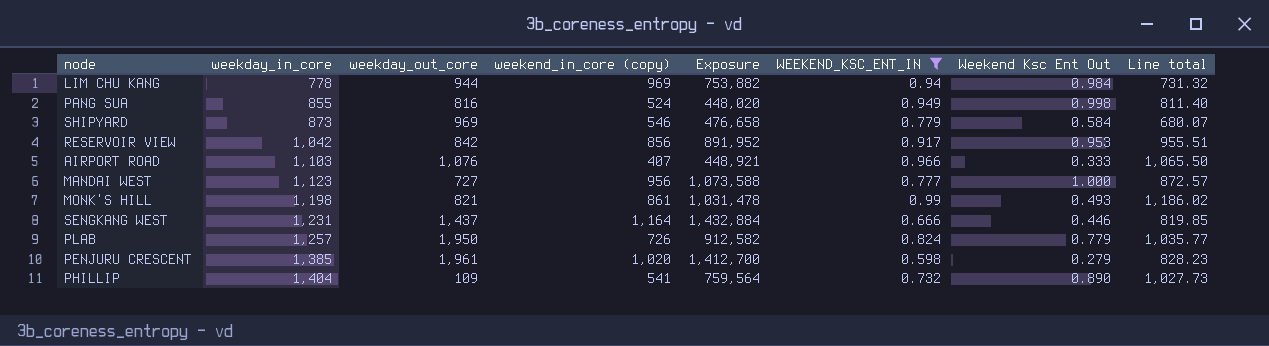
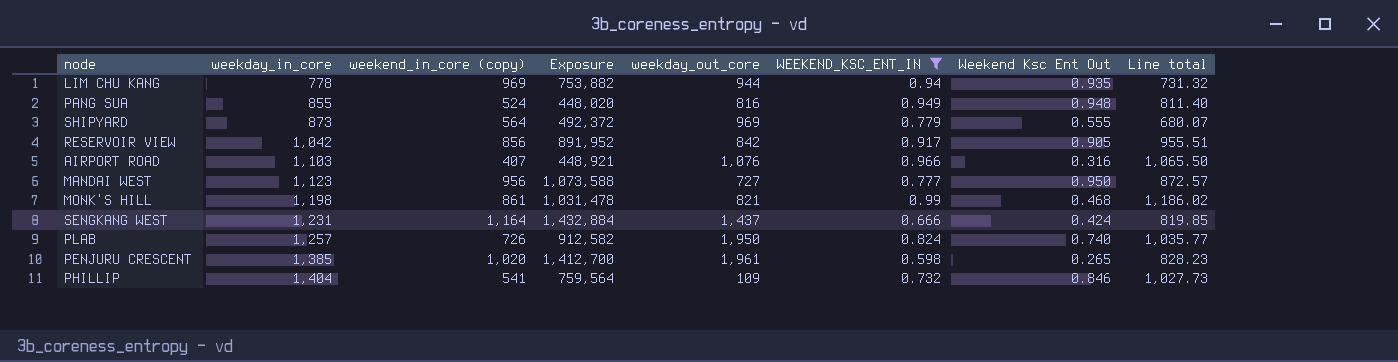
column weekday_out_core | position: 3 -> 5
LIM CHU KANG | Weekend Ksc Ent Out: 0.984 -> 0.935
PANG SUA | Weekend Ksc Ent Out: 0.998 -> 0.948
SHIPYARD | weekend_in_core (copy): 546 -> 564
SHIPYARD | Exposure: 476,658 -> 492,372
SHIPYARD | Weekend Ksc Ent Out: 0.584 -> 0.555
RESERVOIR VIEW | Weekend Ksc Ent Out: 0.953 -> 0.905
AIRPORT ROAD | Weekend Ksc Ent Out: 0.333 -> 0.316
MANDAI WEST | Weekend Ksc Ent Out: 1.000 -> 0.950
MONK'S HILL | Weekend Ksc Ent Out: 0.493 -> 0.468
SENGKANG WEST | Weekend Ksc Ent Out: 0.446 -> 0.424
PLAB | Weekend Ksc Ent Out: 0.779 -> 0.740
PENJURU CRESCENT | Weekend Ksc Ent Out: 0.279 -> 0.265
PHILLIP | Weekend Ksc Ent Out: 0.890 -> 0.846

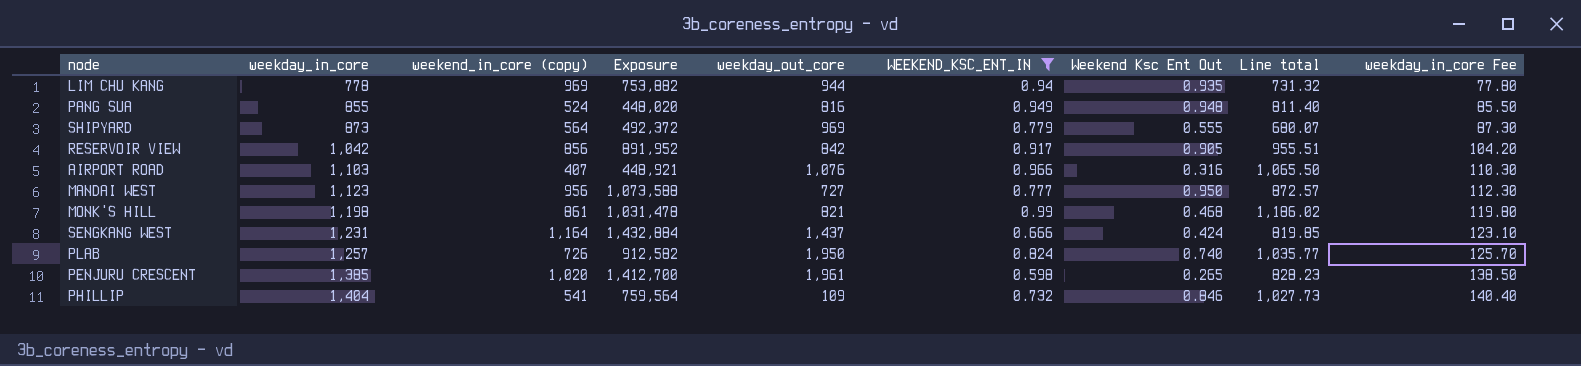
column weekday_in_core Fee | formula: none -> [weekday_in_core] * 0.1

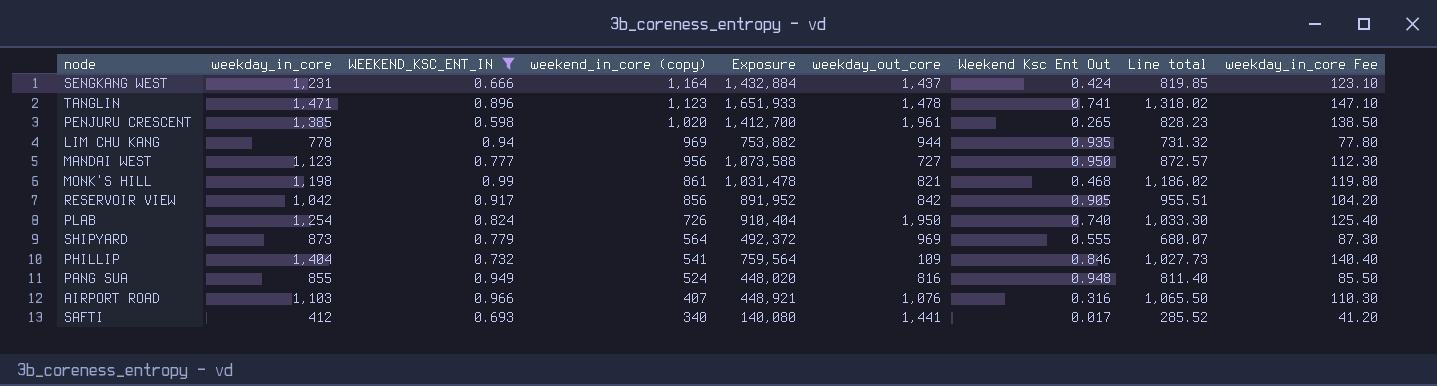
row order: weekday_in_core ascending -> weekend_in_core (copy) descending
column WEEKEND_KSC_ENT_IN | position: 6 -> 3
row TANGLIN: none -> 1,471 | 0.896 | 1,123 | 1,651,933 | 1,478 | 0.741 | 1,318.02 | 147.10
PLAB | weekday_in_core: 1,257 -> 1,254
PLAB | Exposure: 912,582 -> 910,404
PLAB | Line total: 1,035.77 -> 1,033.30
PLAB | weekday_in_core Fee: 125.70 -> 125.40
row SAFTI: none -> 412 | 0.693 | 340 | 140,080 | 1,441 | 0.017 | 285.52 | 41.20

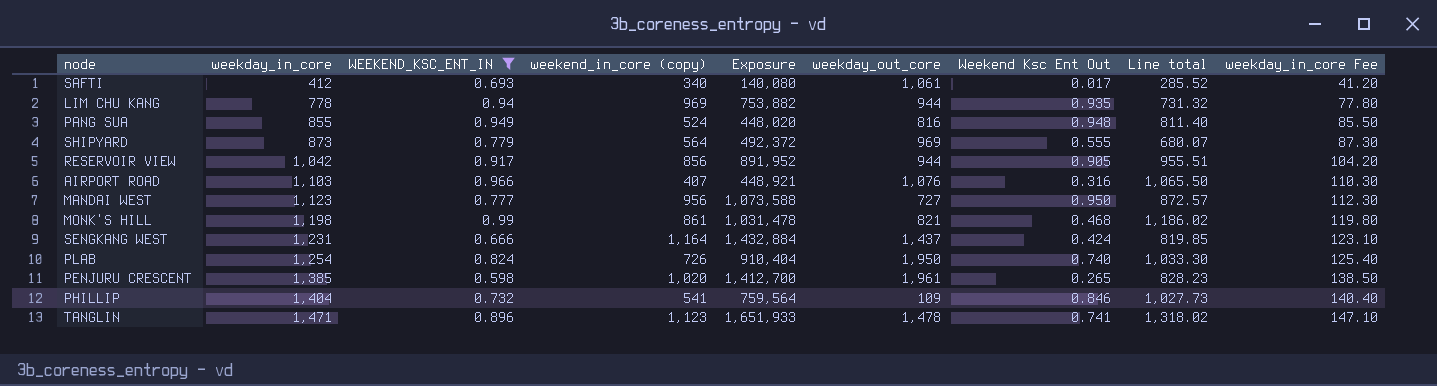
row order: weekend_in_core (copy) descending -> weekday_in_core ascending
SAFTI | weekday_out_core: 1,441 -> 1,061
RESERVOIR VIEW | weekday_out_core: 842 -> 944

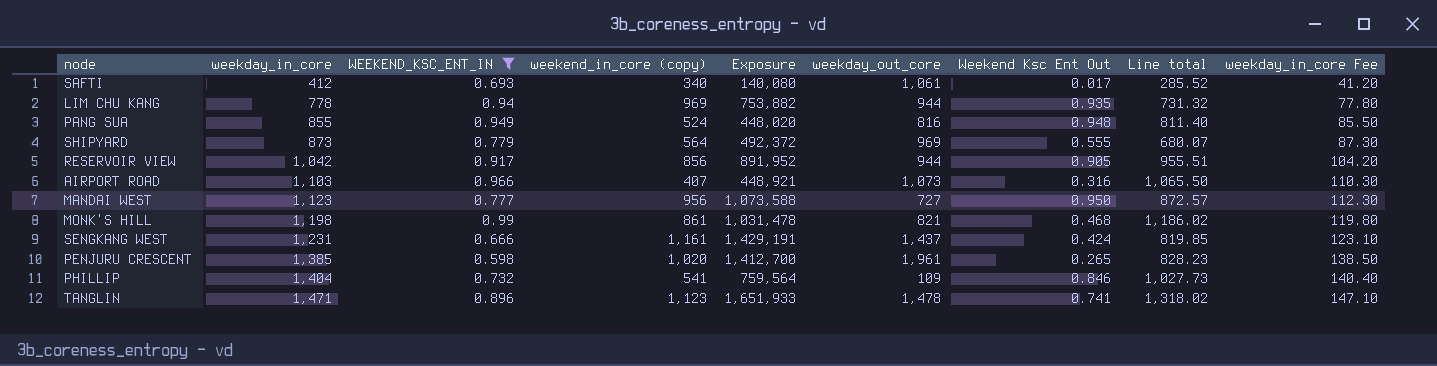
row PLAB: 1,254 | 0.824 | 726 | 910,404 | 1,950 | 0.740 | 1,033.30 | 125.40 -> none
AIRPORT ROAD | weekday_out_core: 1,076 -> 1,073
SENGKANG WEST | weekend_in_core (copy): 1,164 -> 1,161
SENGKANG WEST | Exposure: 1,432,884 -> 1,429,191

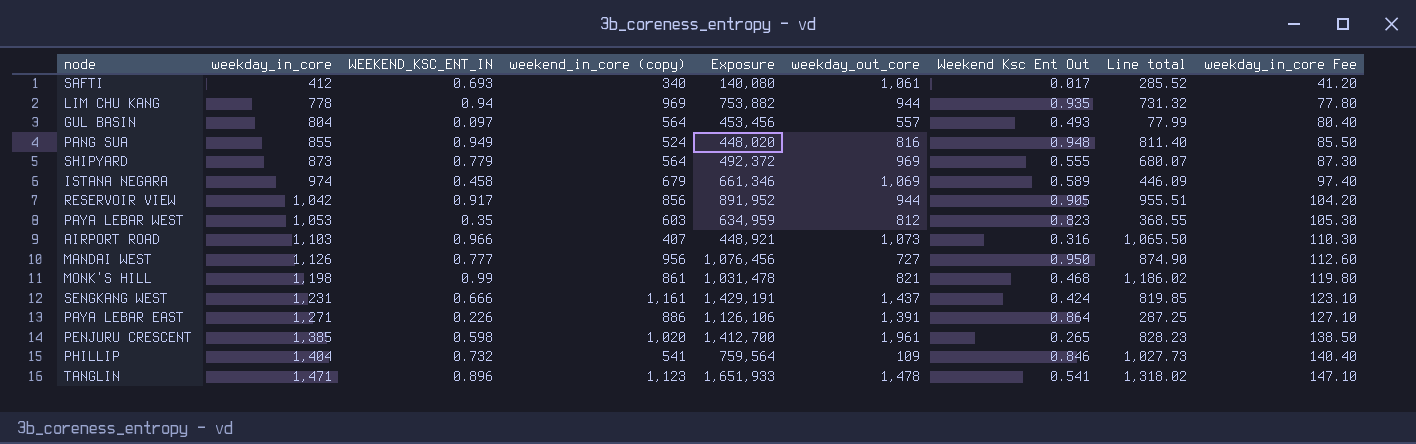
filter: WEEKEND_KSC_ENT_IN >= 0.598 -> none
MANDAI WEST | weekday_in_core: 1,123 -> 1,126
MANDAI WEST | Exposure: 1,073,588 -> 1,076,456
MANDAI WEST | Line total: 872.57 -> 874.90
MANDAI WEST | weekday_in_core Fee: 112.30 -> 112.60
TANGLIN | Weekend Ksc Ent Out: 0.741 -> 0.541

